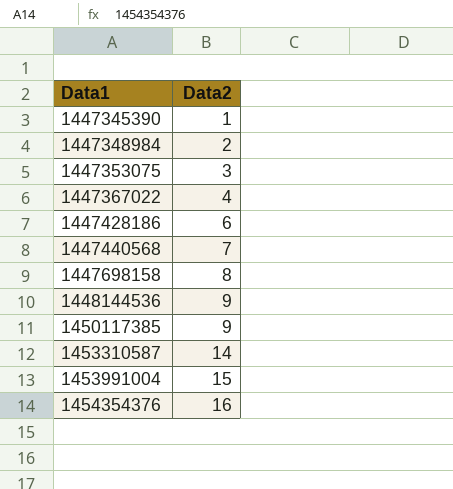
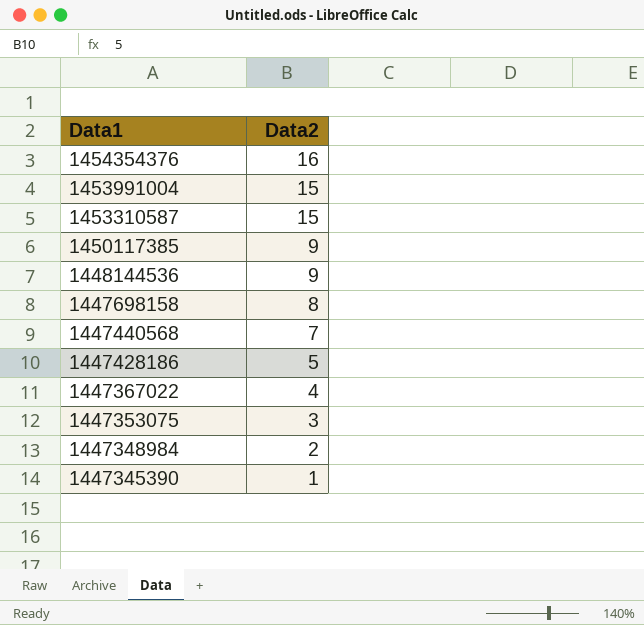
row order: Data1 ascending -> Data1 descending
1453310587 | Data2: 14 -> 15
1447428186 | Data2: 6 -> 5

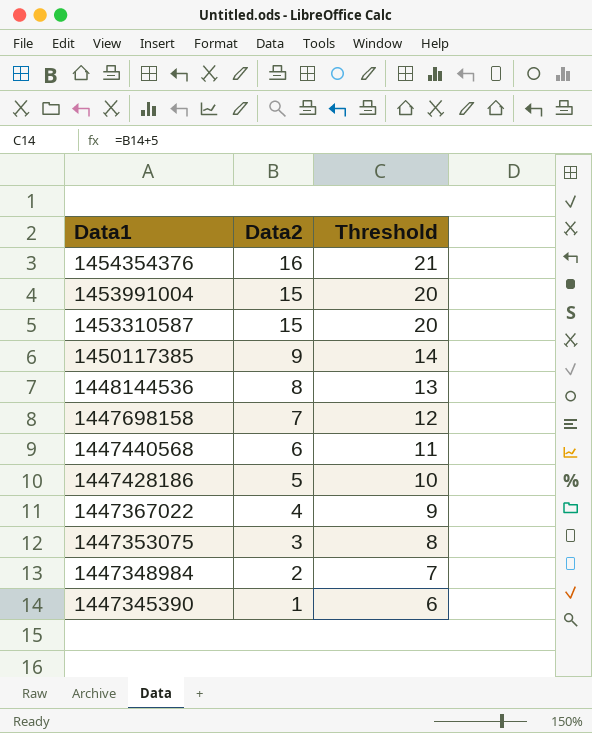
column Threshold | formula: none -> [Data2] + 5
1448144536 | Data2: 9 -> 8
1447698158 | Data2: 8 -> 7
1447440568 | Data2: 7 -> 6

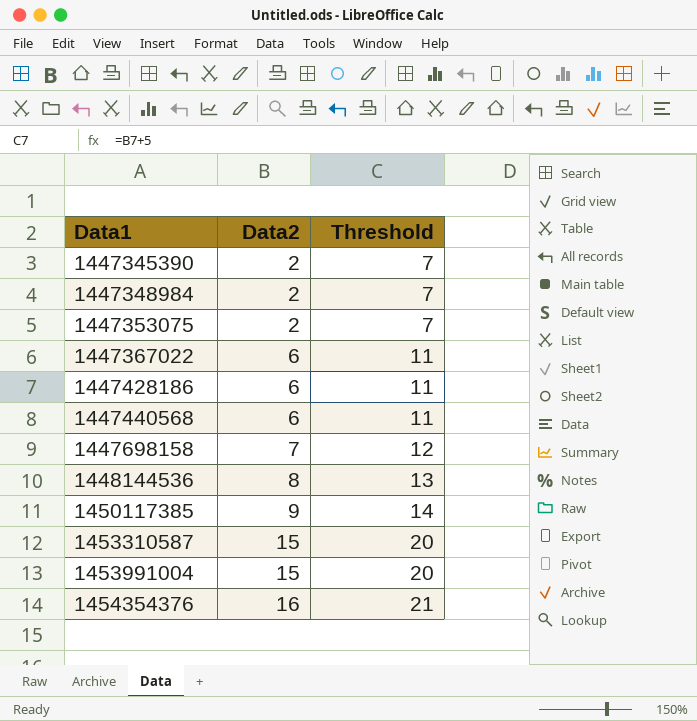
row order: Data1 descending -> Data1 ascending
1447345390 | Data2: 1 -> 2
1447345390 | Threshold: 6 -> 7
1447353075 | Data2: 3 -> 2
1447353075 | Threshold: 8 -> 7
1447367022 | Data2: 4 -> 6
1447367022 | Threshold: 9 -> 11
1447428186 | Data2: 5 -> 6
1447428186 | Threshold: 10 -> 11

